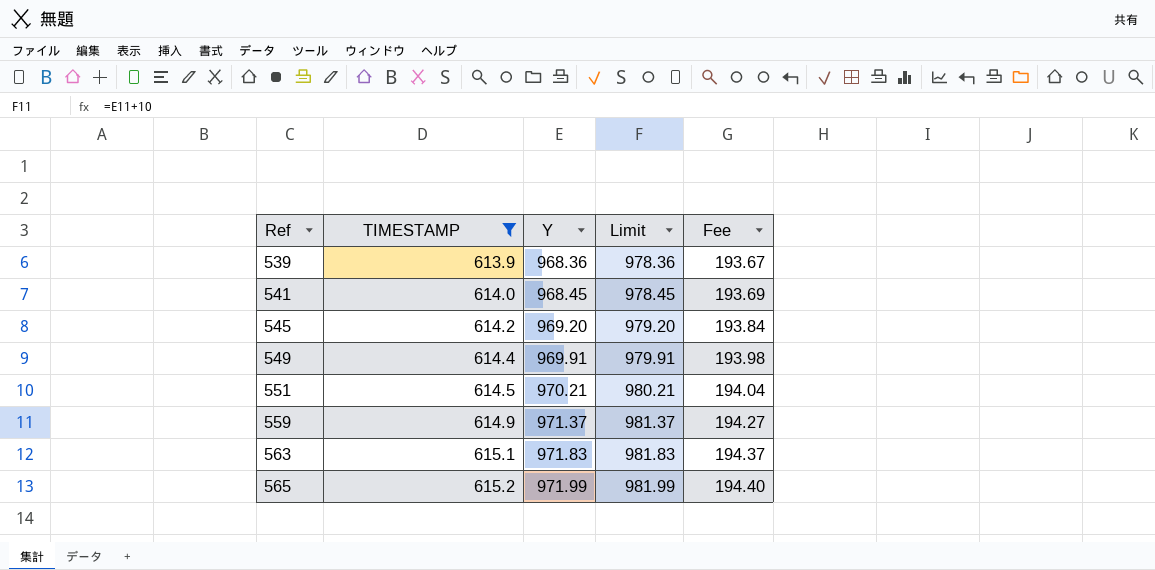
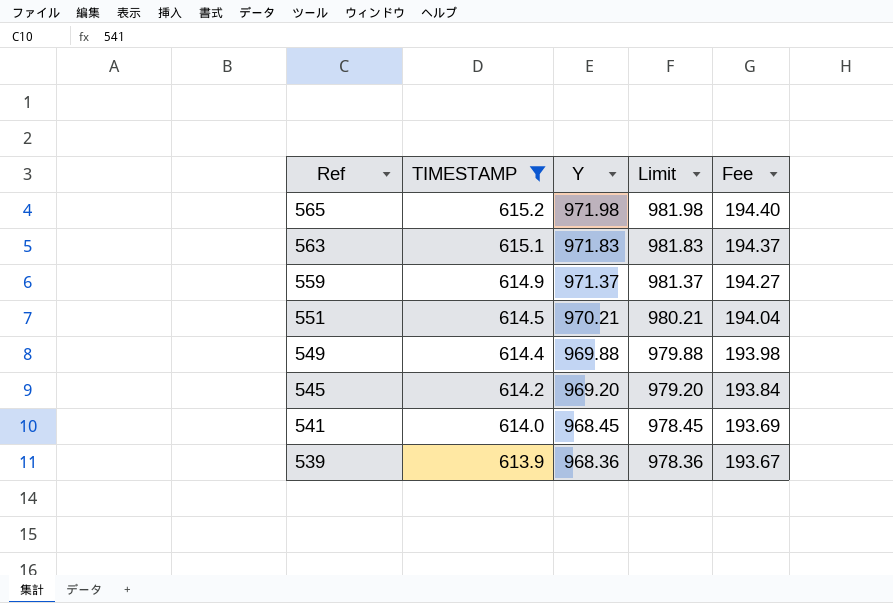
row order: Ref ascending -> Ref descending
565 | Y: 971.99 -> 971.98
565 | Limit: 981.99 -> 981.98
549 | Y: 969.91 -> 969.88
549 | Limit: 979.91 -> 979.88

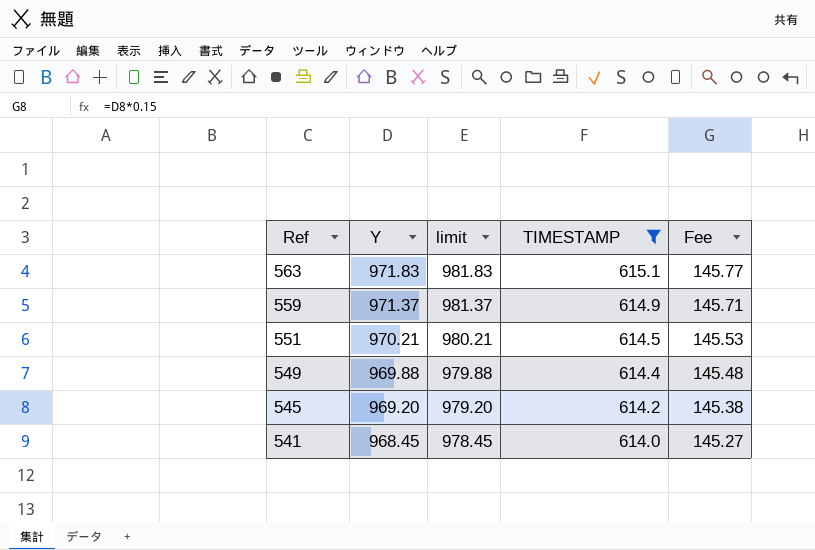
column name: Limit -> limit
column TIMESTAMP | position: 2 -> 4
column Fee | formula: [Y] * 0.2 -> [Y] * 0.15
row 565: 615.2 | 971.98 | 981.98 | 194.40 -> none
row 539: 613.9 | 968.36 | 978.36 | 193.67 -> none

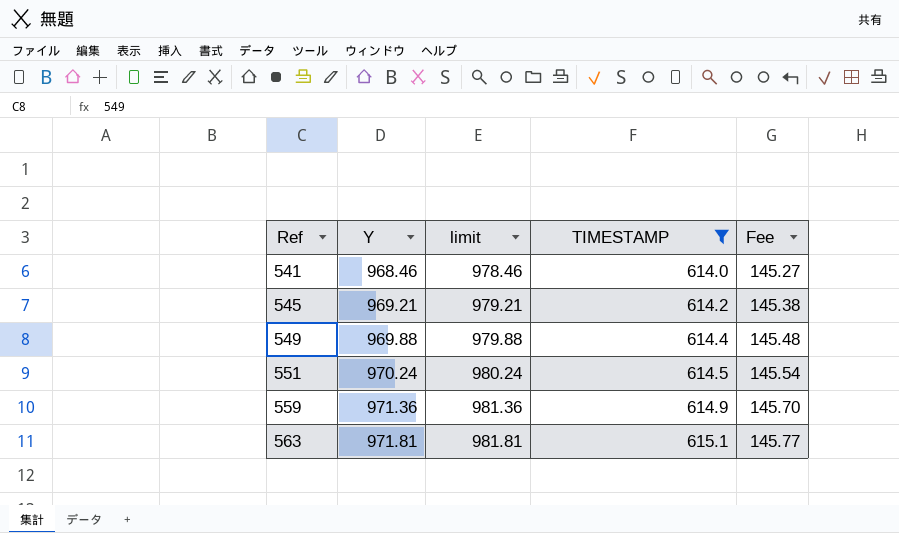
row order: Ref descending -> Ref ascending
541 | Y: 968.45 -> 968.46
541 | limit: 978.45 -> 978.46
545 | Y: 969.20 -> 969.21
545 | limit: 979.20 -> 979.21
551 | Y: 970.21 -> 970.24
551 | limit: 980.21 -> 980.24
551 | Fee: 145.53 -> 145.54
559 | Y: 971.37 -> 971.36
559 | limit: 981.37 -> 981.36
559 | Fee: 145.71 -> 145.70
563 | Y: 971.83 -> 971.81
563 | limit: 981.83 -> 981.81

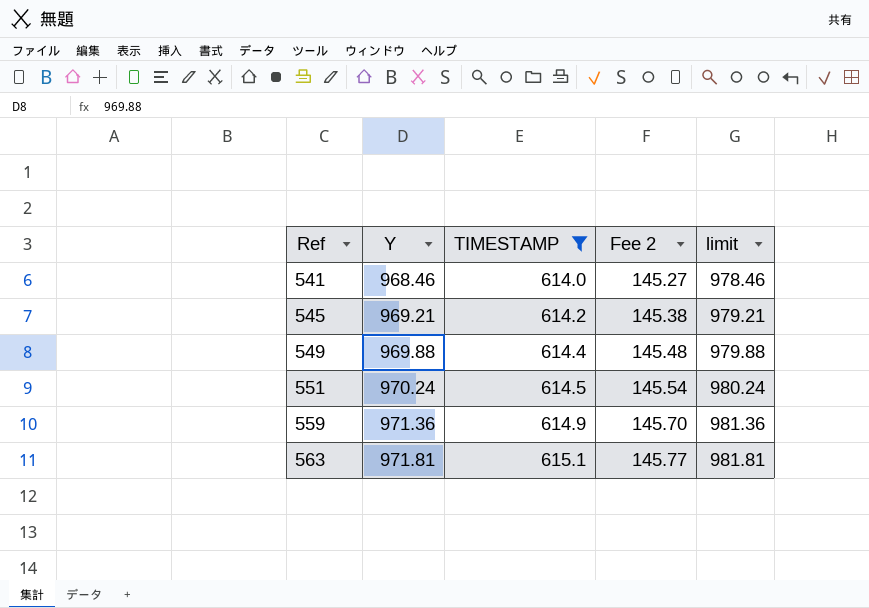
column name: Fee -> Fee 2
column limit | position: 3 -> 5

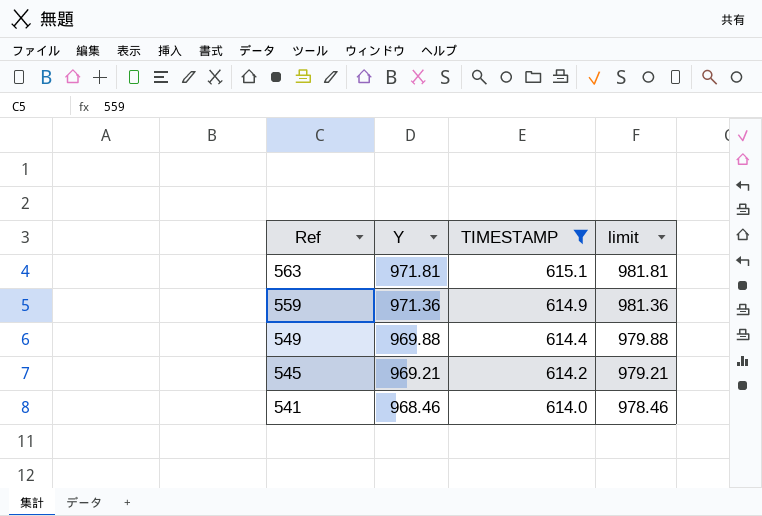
row order: Ref ascending -> Ref descending
column Fee 2 | formula: [Y] * 0.15 -> none
row 551: 970.24 | 614.5 | 145.54 | 980.24 -> none

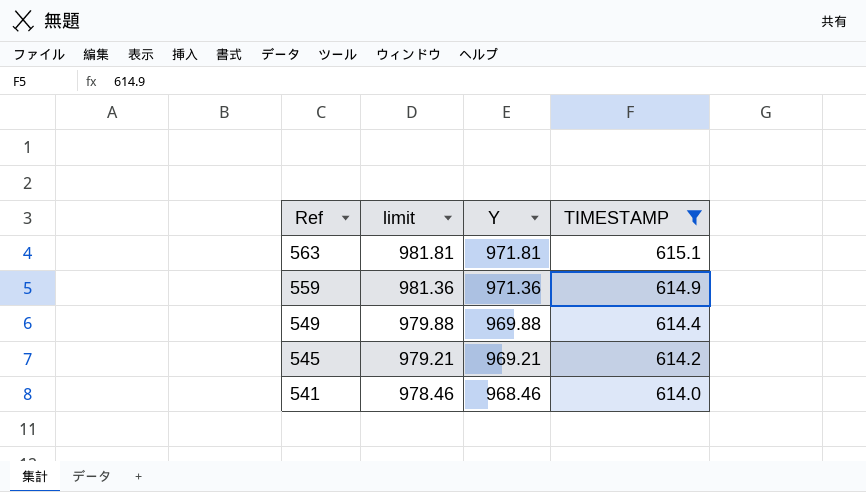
column limit | position: 4 -> 2

